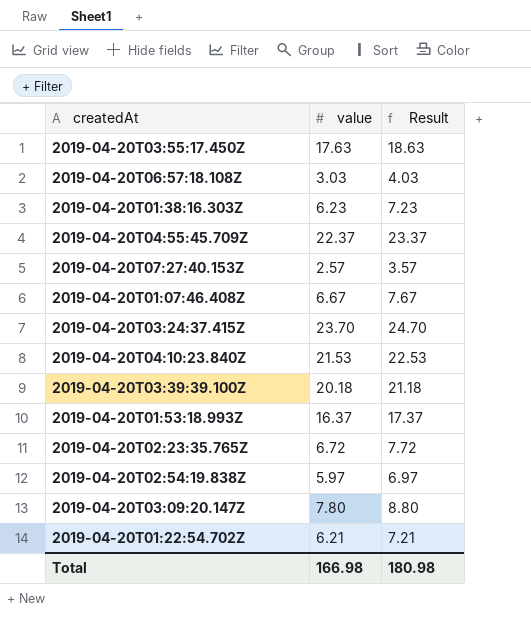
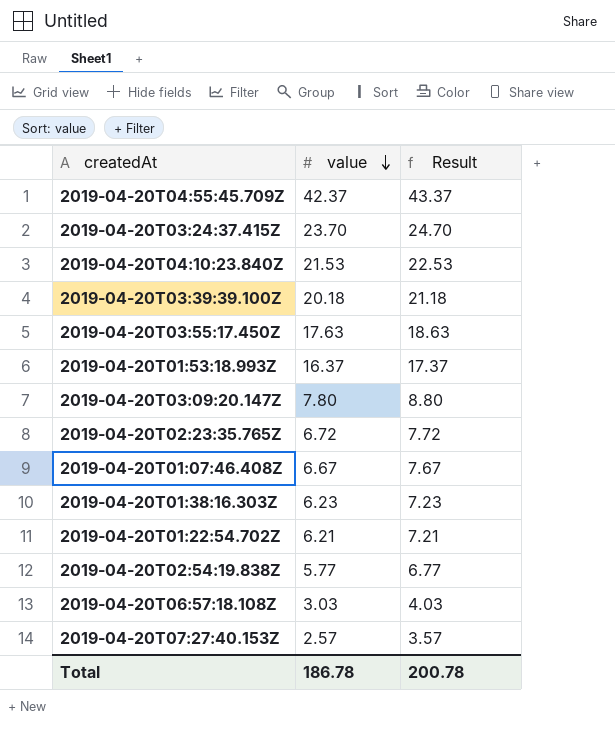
row order: none -> value descending
2019-04-20T04:55:45.709Z | value: 22.37 -> 42.37
2019-04-20T04:55:45.709Z | Result: 23.37 -> 43.37
2019-04-20T02:54:19.838Z | value: 5.97 -> 5.77
2019-04-20T02:54:19.838Z | Result: 6.97 -> 6.77
Total | value: 166.98 -> 186.78
Total | Result: 180.98 -> 200.78

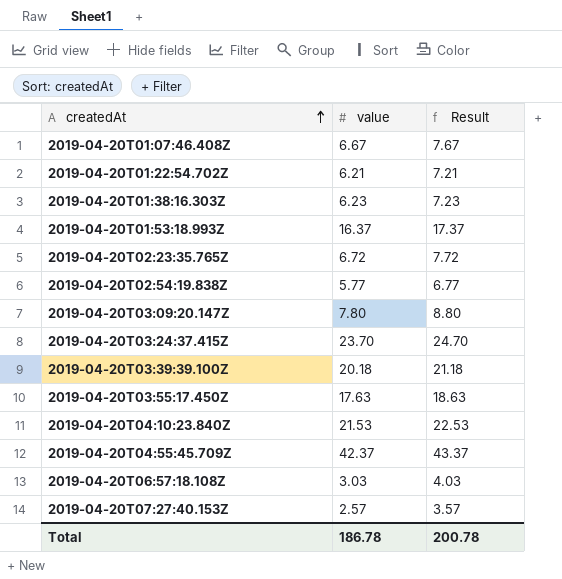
row order: value descending -> createdAt ascending

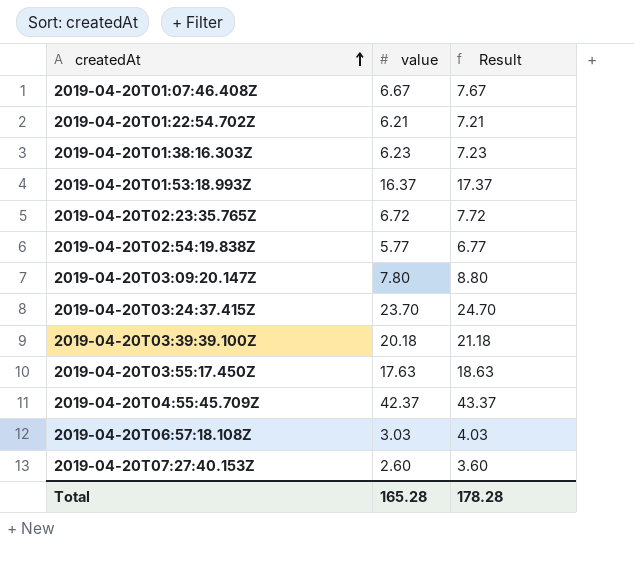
row 2019-04-20T04:10:23.840Z: 21.53 | 22.53 -> none
2019-04-20T07:27:40.153Z | value: 2.57 -> 2.60
2019-04-20T07:27:40.153Z | Result: 3.57 -> 3.60
Total | value: 186.78 -> 165.28
Total | Result: 200.78 -> 178.28

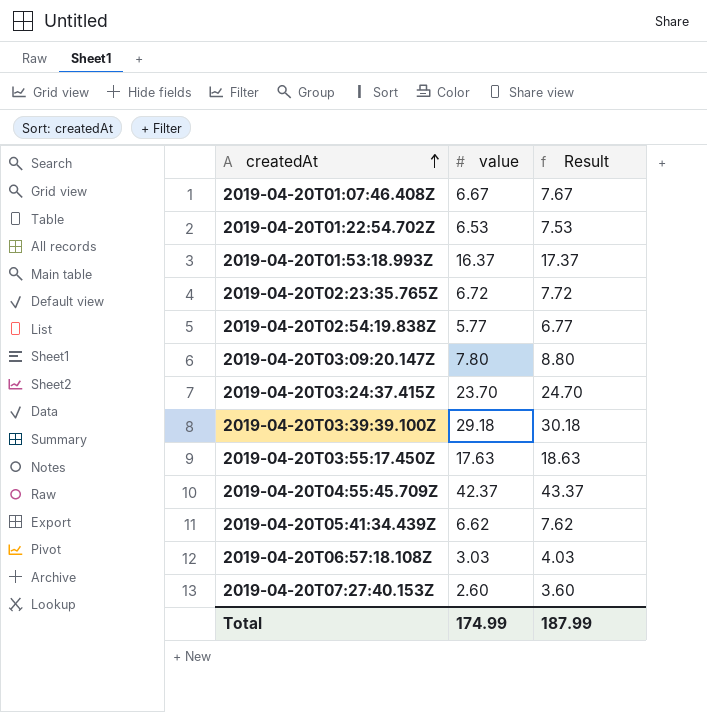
row 2019-04-20T01:38:16.303Z: 6.23 | 7.23 -> none
2019-04-20T01:22:54.702Z | value: 6.21 -> 6.53
2019-04-20T01:22:54.702Z | Result: 7.21 -> 7.53
2019-04-20T03:39:39.100Z | value: 20.18 -> 29.18
2019-04-20T03:39:39.100Z | Result: 21.18 -> 30.18
row 2019-04-20T05:41:34.439Z: none -> 6.62 | 7.62
Total | value: 165.28 -> 174.99
Total | Result: 178.28 -> 187.99

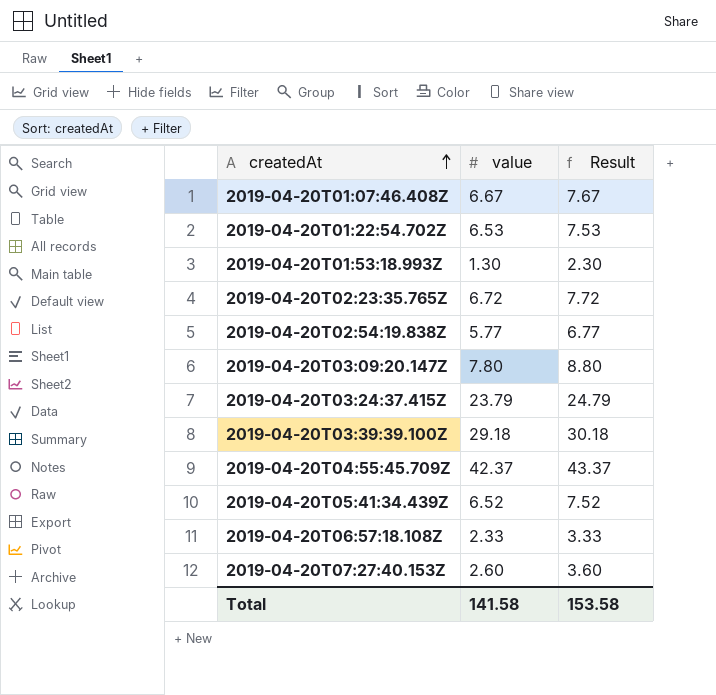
row 2019-04-20T03:55:17.450Z: 17.63 | 18.63 -> none
2019-04-20T01:53:18.993Z | value: 16.37 -> 1.30
2019-04-20T01:53:18.993Z | Result: 17.37 -> 2.30
2019-04-20T03:24:37.415Z | value: 23.70 -> 23.79
2019-04-20T03:24:37.415Z | Result: 24.70 -> 24.79
2019-04-20T05:41:34.439Z | value: 6.62 -> 6.52
2019-04-20T05:41:34.439Z | Result: 7.62 -> 7.52
2019-04-20T06:57:18.108Z | value: 3.03 -> 2.33
2019-04-20T06:57:18.108Z | Result: 4.03 -> 3.33
Total | value: 174.99 -> 141.58
Total | Result: 187.99 -> 153.58

